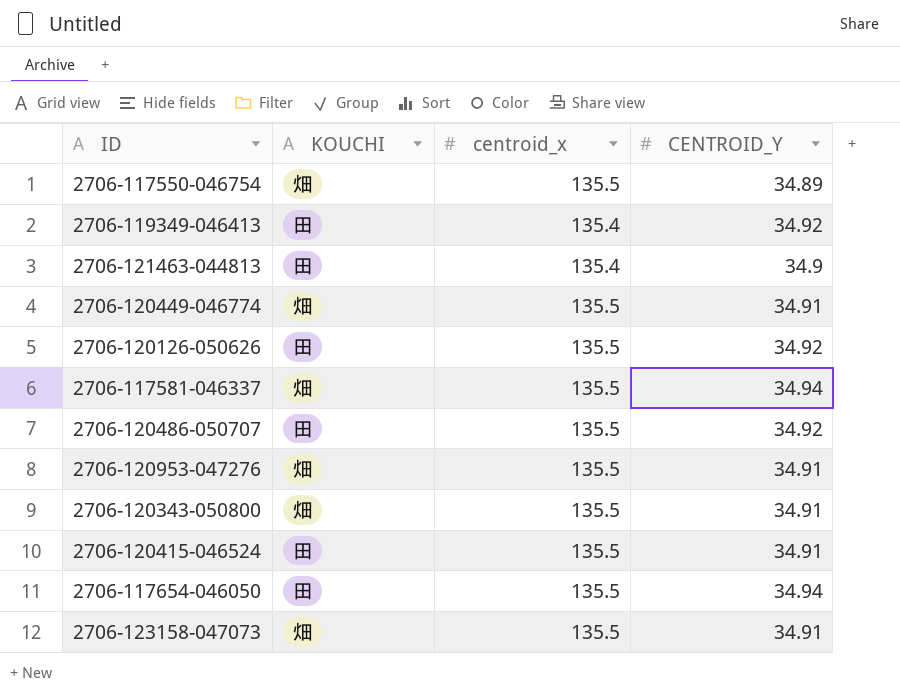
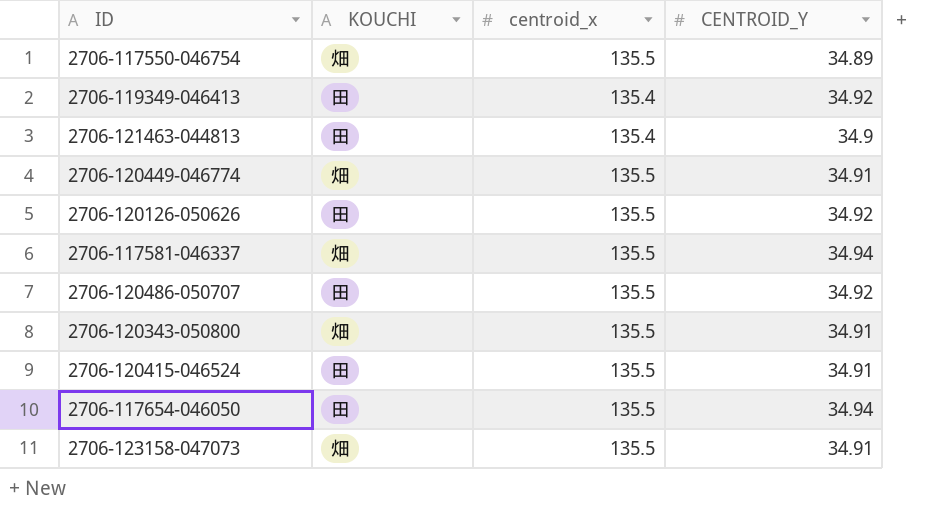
row 2706-120953-047276: 畑 | 135.5 | 34.91 -> none

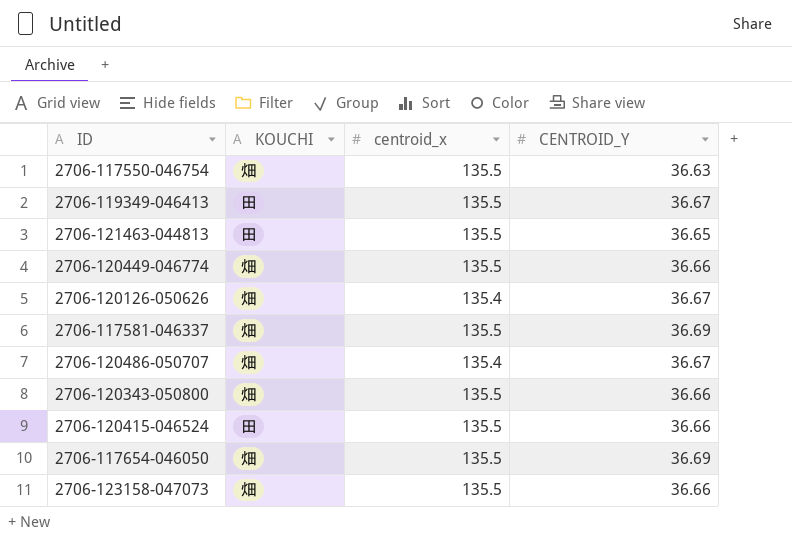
2706-117550-046754 | CENTROID_Y: 34.89 -> 36.63
2706-119349-046413 | centroid_x: 135.4 -> 135.5
2706-119349-046413 | CENTROID_Y: 34.92 -> 36.67
2706-121463-044813 | centroid_x: 135.4 -> 135.5
2706-121463-044813 | CENTROID_Y: 34.9 -> 36.65
2706-120449-046774 | CENTROID_Y: 34.91 -> 36.66
2706-120126-050626 | KOUCHI: 田 -> 畑
2706-120126-050626 | centroid_x: 135.5 -> 135.4
2706-120126-050626 | CENTROID_Y: 34.92 -> 36.67
2706-117581-046337 | CENTROID_Y: 34.94 -> 36.69
2706-120486-050707 | KOUCHI: 田 -> 畑
2706-120486-050707 | centroid_x: 135.5 -> 135.4
2706-120486-050707 | CENTROID_Y: 34.92 -> 36.67
2706-120343-050800 | CENTROID_Y: 34.91 -> 36.66
2706-120415-046524 | CENTROID_Y: 34.91 -> 36.66
2706-117654-046050 | KOUCHI: 田 -> 畑
2706-117654-046050 | CENTROID_Y: 34.94 -> 36.69
2706-123158-047073 | CENTROID_Y: 34.91 -> 36.66

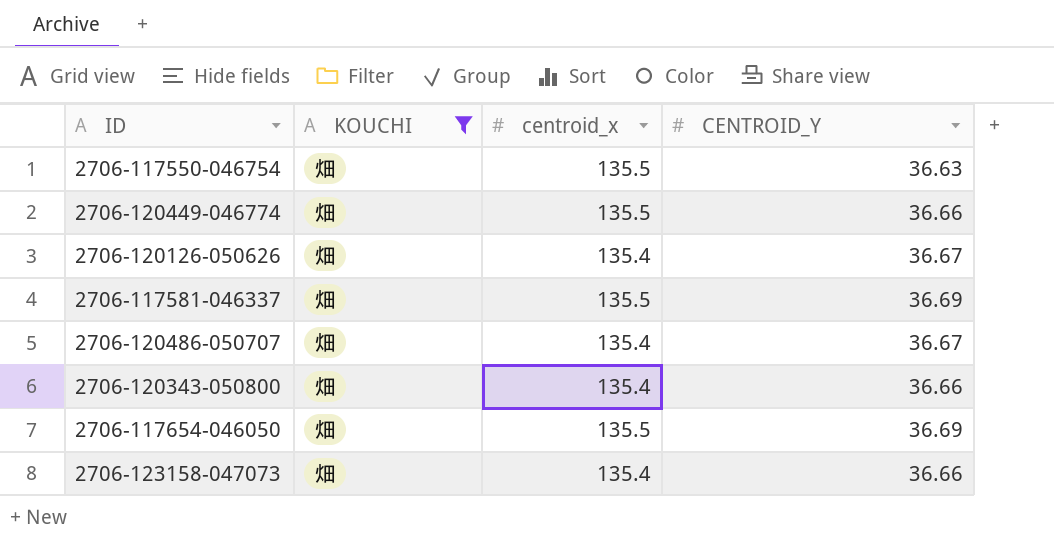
filter: none -> KOUCHI = 畑
2706-120343-050800 | centroid_x: 135.5 -> 135.4
2706-123158-047073 | centroid_x: 135.5 -> 135.4

